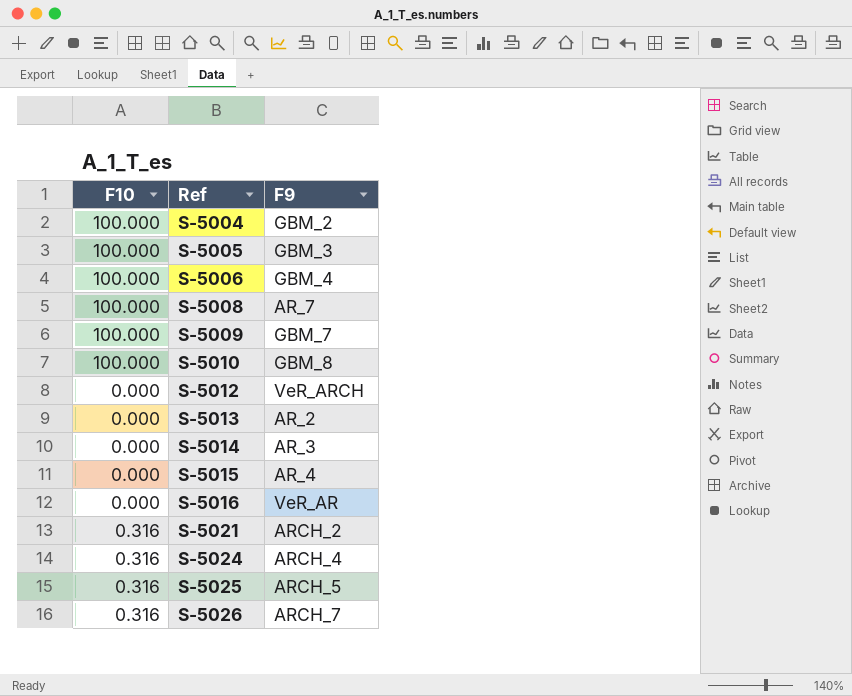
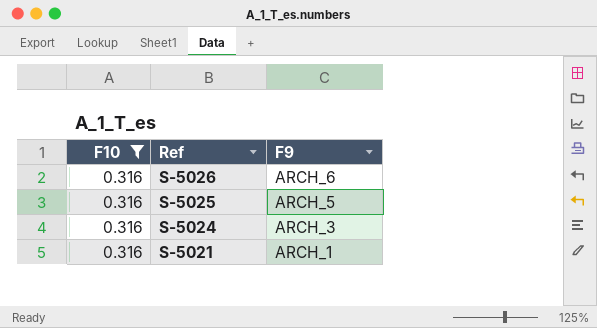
filter: none -> F10 = 0.316
row order: Ref ascending -> Ref descending
S-5026 | F9: ARCH_7 -> ARCH_6
S-5024 | F9: ARCH_4 -> ARCH_3
S-5021 | F9: ARCH_2 -> ARCH_1

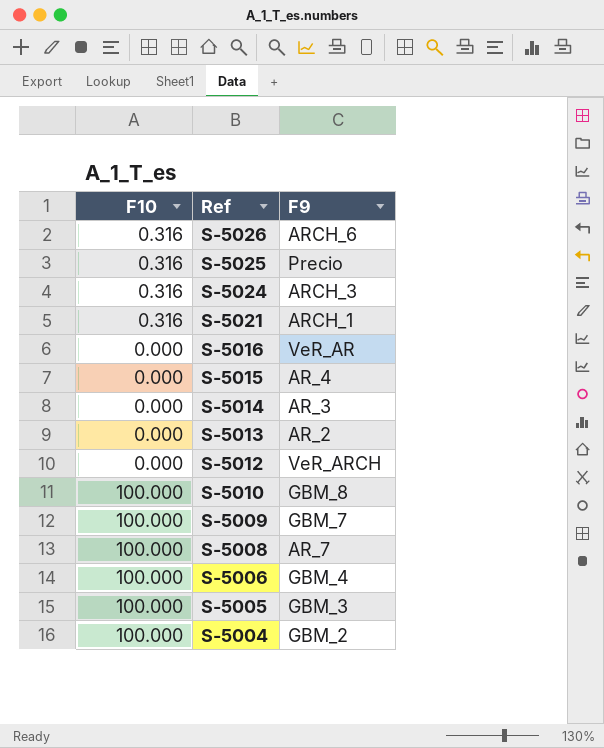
filter: F10 = 0.316 -> none
S-5025 | F9: ARCH_5 -> Precio

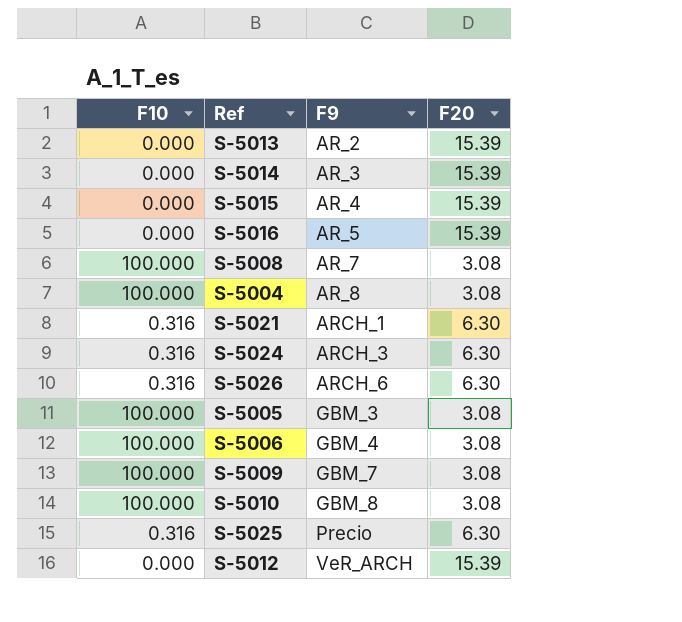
row order: Ref descending -> F9 ascending
column F20 | position: none -> 4
S-5016 | F9: VeR_AR -> AR_5
S-5004 | F9: GBM_2 -> AR_8

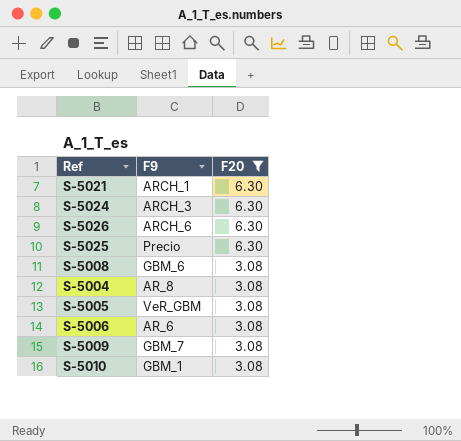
filter: none -> F20 != 15.39
row order: F9 ascending -> F20 descending
column F10 | position: 1 -> none
S-5008 | F9: AR_7 -> GBM_6
S-5005 | F9: GBM_3 -> VeR_GBM
S-5006 | F9: GBM_4 -> AR_6
S-5010 | F9: GBM_8 -> GBM_1

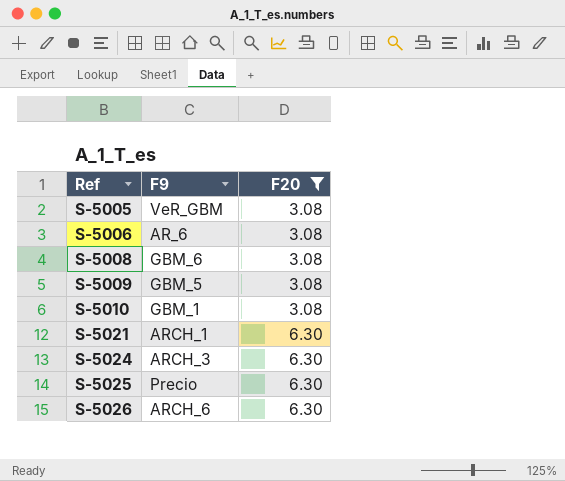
row order: F20 descending -> Ref ascending
row S-5004: AR_8 | 3.08 -> none
S-5009 | F9: GBM_7 -> GBM_5

